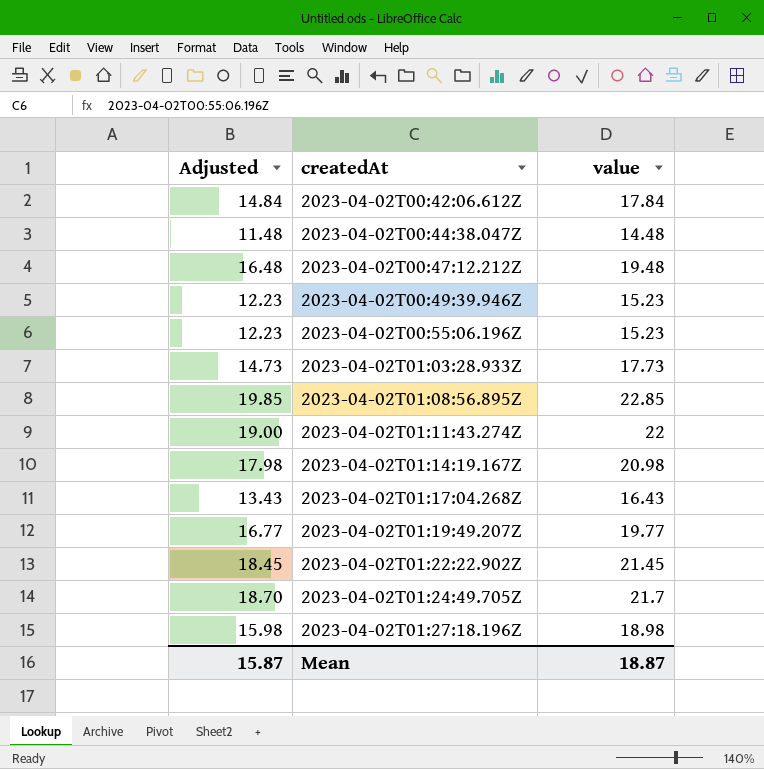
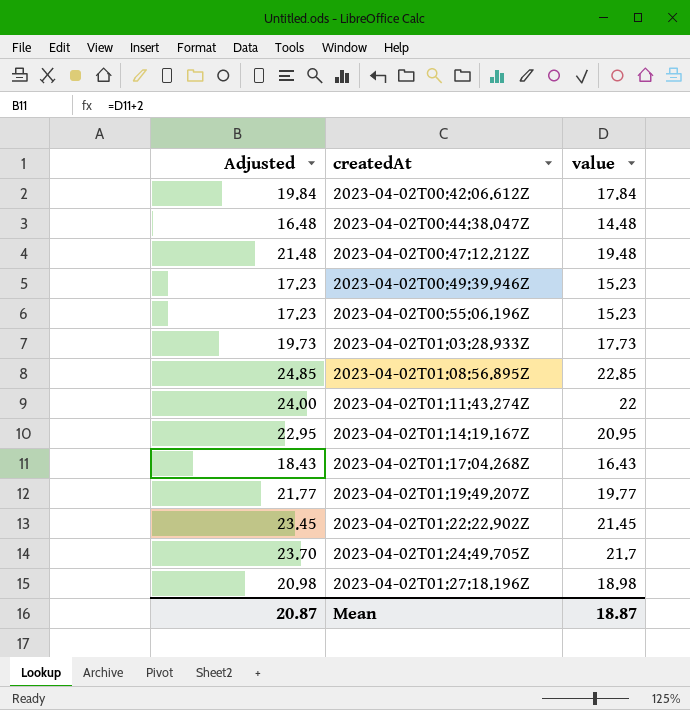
column Adjusted | formula: [value] - 3 -> [value] + 2
2023-04-02T01:14:19.167Z | value: 20.98 -> 20.95
Mean | Adjusted: 15.87 -> 20.87

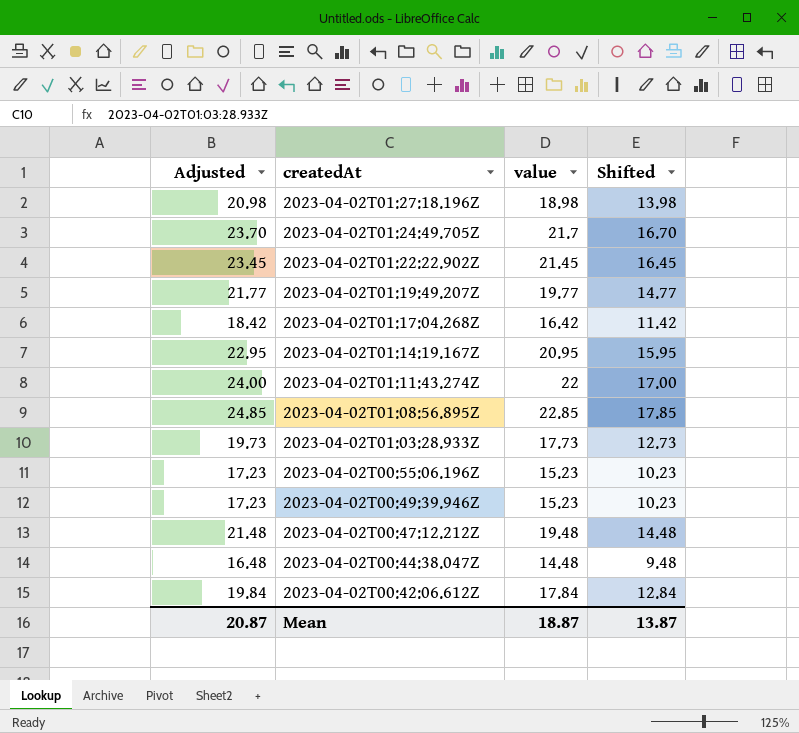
row order: createdAt ascending -> createdAt descending
column Shifted | formula: none -> [value] - 5
2023-04-02T01:17:04.268Z | Adjusted: 18.43 -> 18.42
2023-04-02T01:17:04.268Z | value: 16.43 -> 16.42

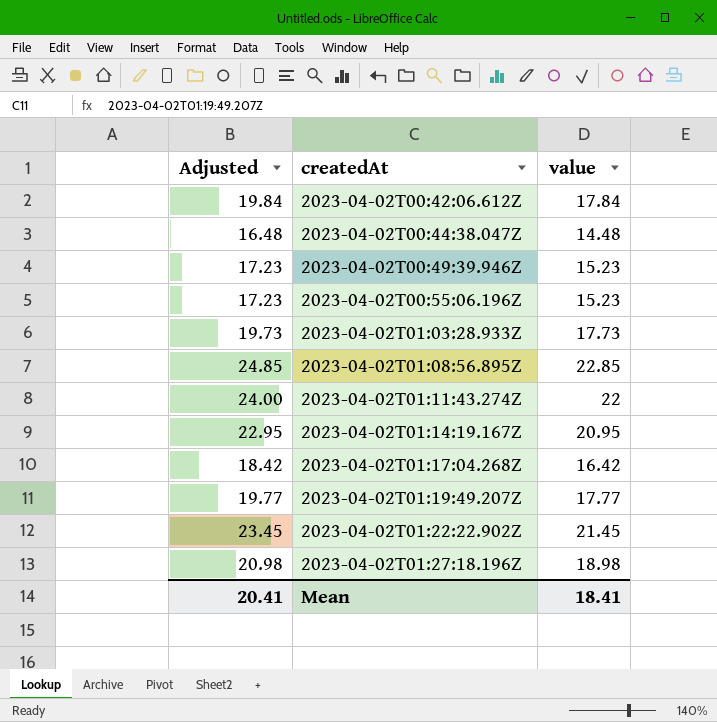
row order: createdAt descending -> createdAt ascending
column Shifted | formula: [value] - 5 -> none
row 2023-04-02T01:24:49.705Z: 23.70 | 21.7 | 16.70 -> none
row 2023-04-02T00:47:12.212Z: 21.48 | 19.48 | 14.48 -> none
2023-04-02T01:19:49.207Z | Adjusted: 21.77 -> 19.77
2023-04-02T01:19:49.207Z | value: 19.77 -> 17.77
Mean | Adjusted: 20.87 -> 20.41
Mean | value: 18.87 -> 18.41

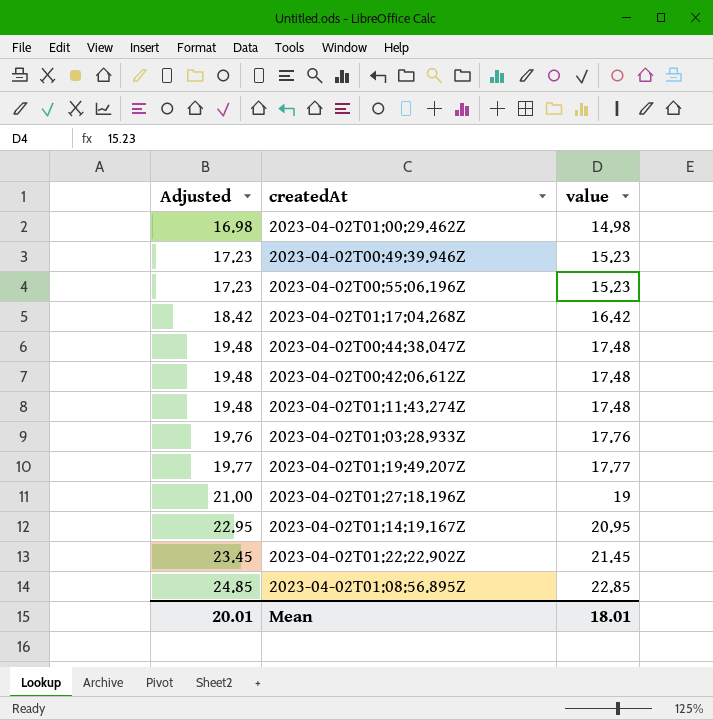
row order: createdAt ascending -> Adjusted ascending
row 2023-04-02T01:00:29.462Z: none -> 16.98 | 14.98
2023-04-02T00:44:38.047Z | Adjusted: 16.48 -> 19.48
2023-04-02T00:44:38.047Z | value: 14.48 -> 17.48
2023-04-02T00:42:06.612Z | Adjusted: 19.84 -> 19.48
2023-04-02T00:42:06.612Z | value: 17.84 -> 17.48
2023-04-02T01:11:43.274Z | Adjusted: 24.00 -> 19.48
2023-04-02T01:11:43.274Z | value: 22 -> 17.48
2023-04-02T01:03:28.933Z | Adjusted: 19.73 -> 19.76
2023-04-02T01:03:28.933Z | value: 17.73 -> 17.76
2023-04-02T01:27:18.196Z | Adjusted: 20.98 -> 21.00
2023-04-02T01:27:18.196Z | value: 18.98 -> 19
Mean | Adjusted: 20.41 -> 20.01
Mean | value: 18.41 -> 18.01

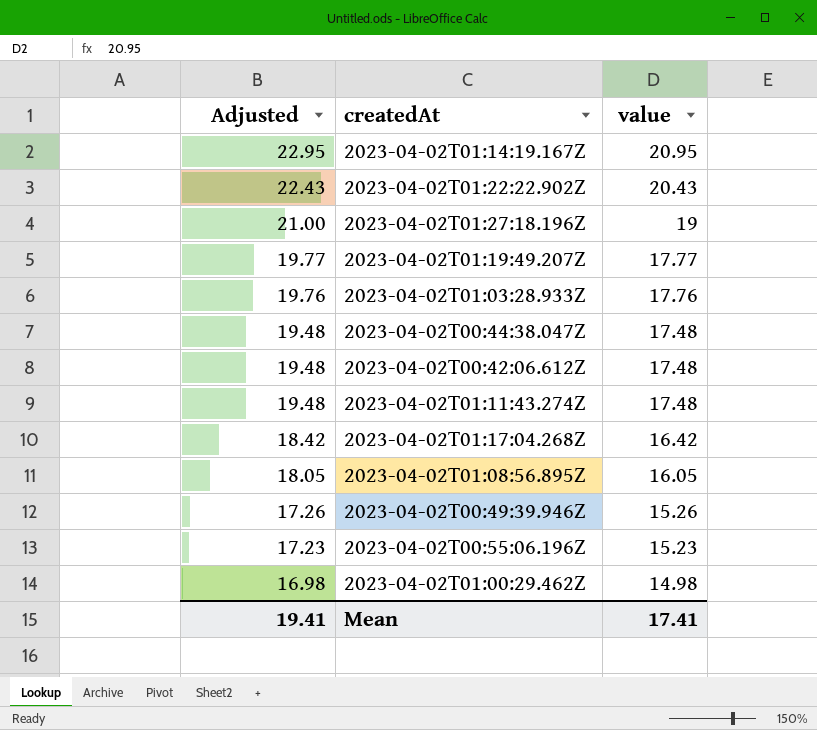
row order: Adjusted ascending -> Adjusted descending
2023-04-02T01:22:22.902Z | Adjusted: 23.45 -> 22.43
2023-04-02T01:22:22.902Z | value: 21.45 -> 20.43
2023-04-02T01:08:56.895Z | Adjusted: 24.85 -> 18.05
2023-04-02T01:08:56.895Z | value: 22.85 -> 16.05
2023-04-02T00:49:39.946Z | Adjusted: 17.23 -> 17.26
2023-04-02T00:49:39.946Z | value: 15.23 -> 15.26
Mean | Adjusted: 20.01 -> 19.41
Mean | value: 18.01 -> 17.41

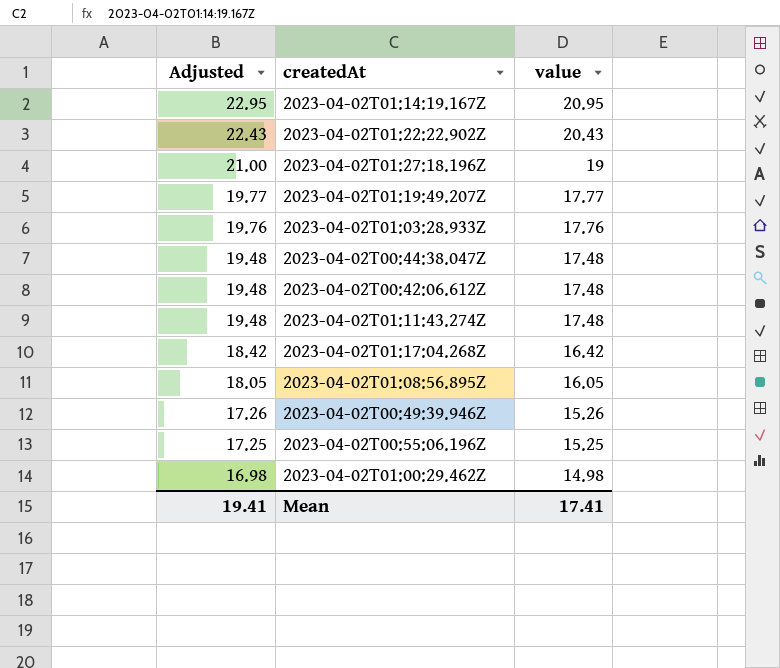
2023-04-02T00:55:06.196Z | Adjusted: 17.23 -> 17.25
2023-04-02T00:55:06.196Z | value: 15.23 -> 15.25

